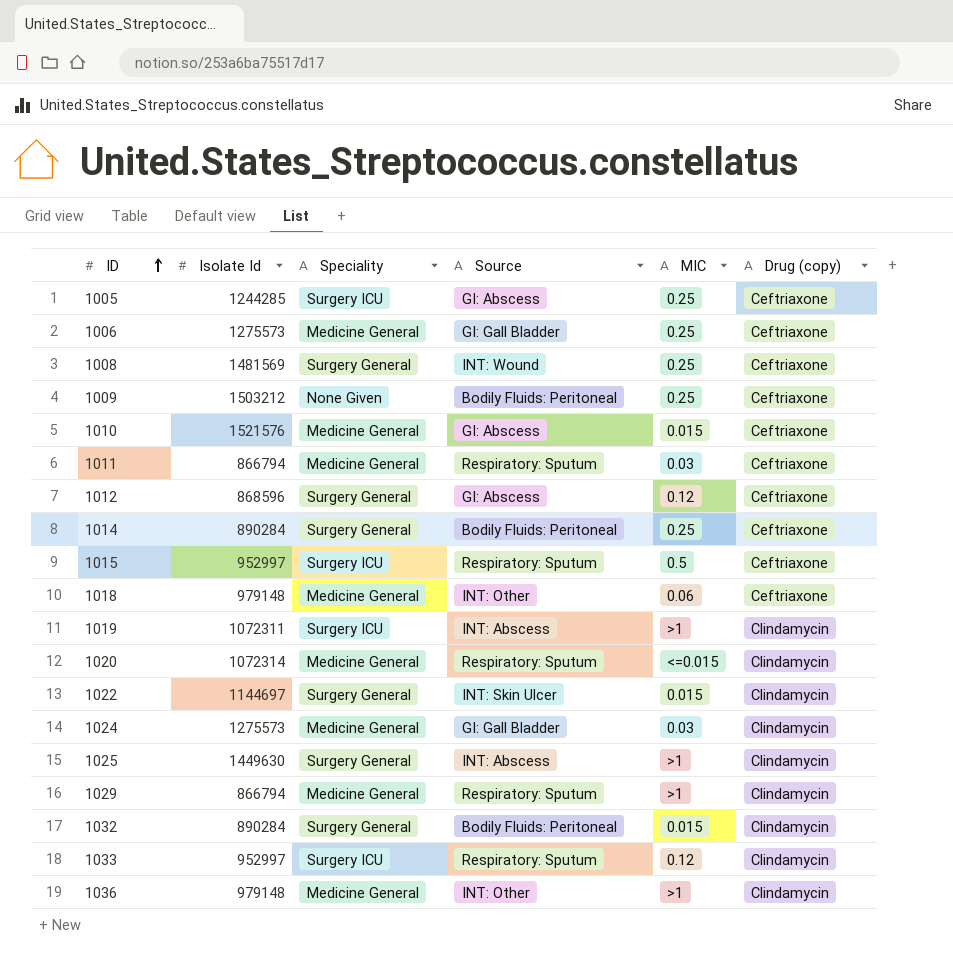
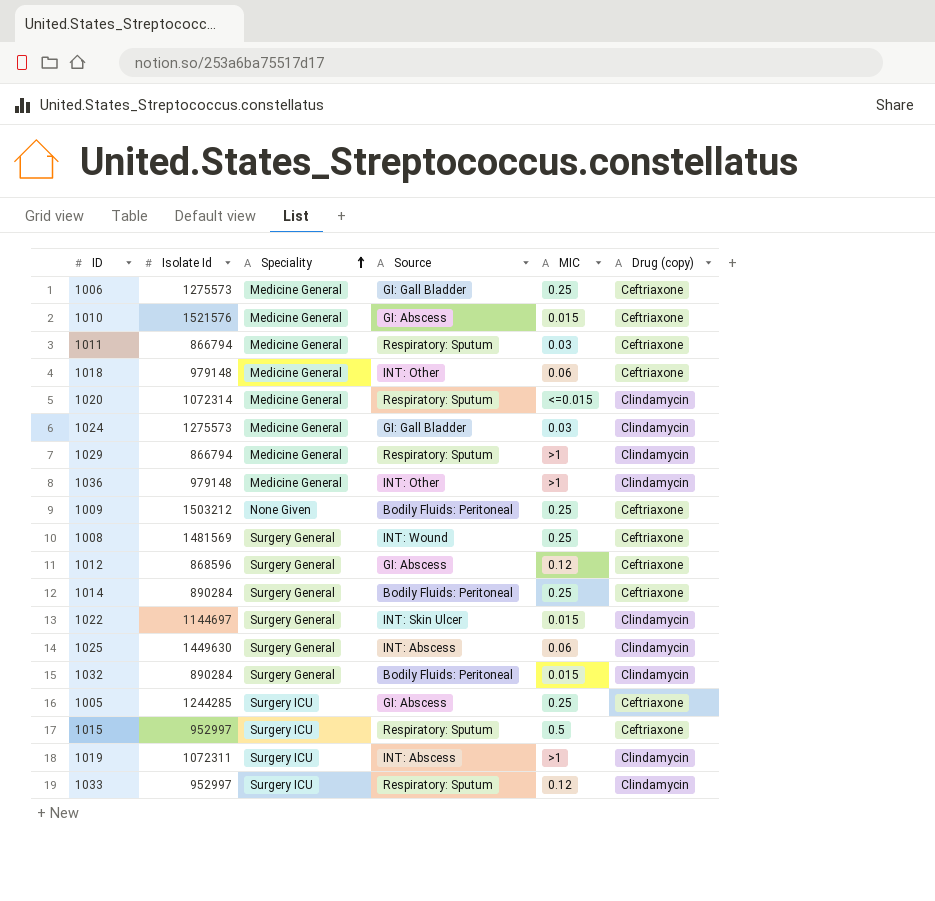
row order: ID ascending -> Speciality ascending
1025 | MIC: >1 -> 0.06

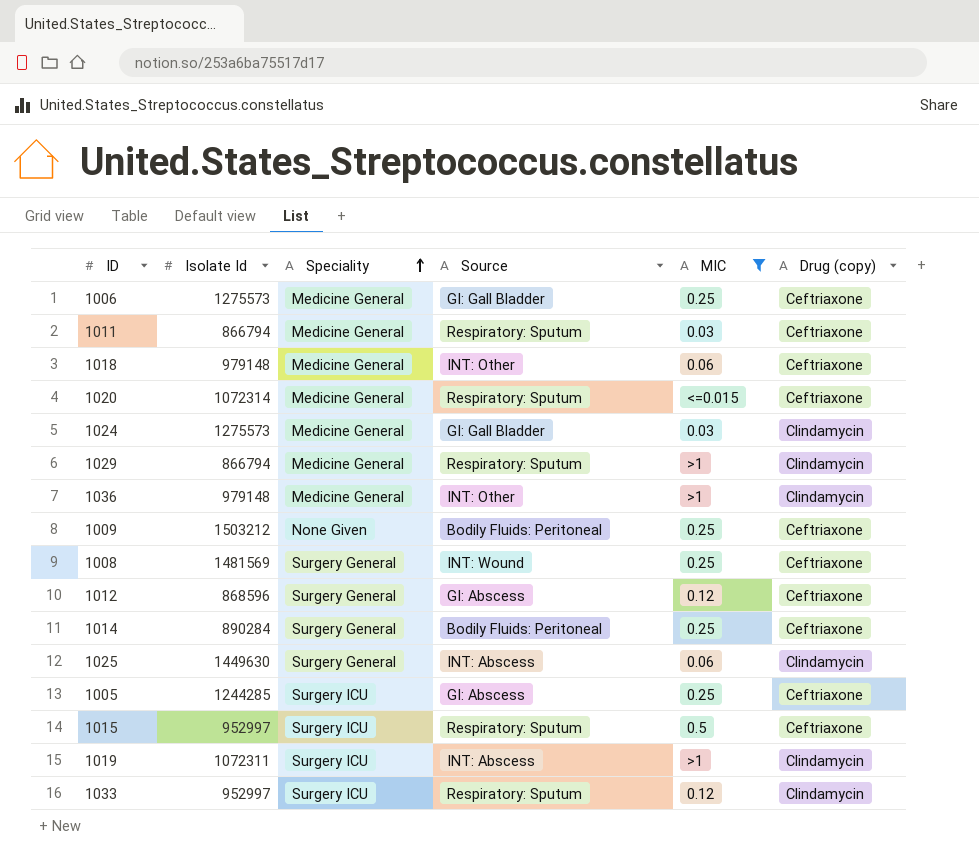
filter: none -> MIC != 0.015
1020 | Drug (copy): Clindamycin -> Ceftriaxone

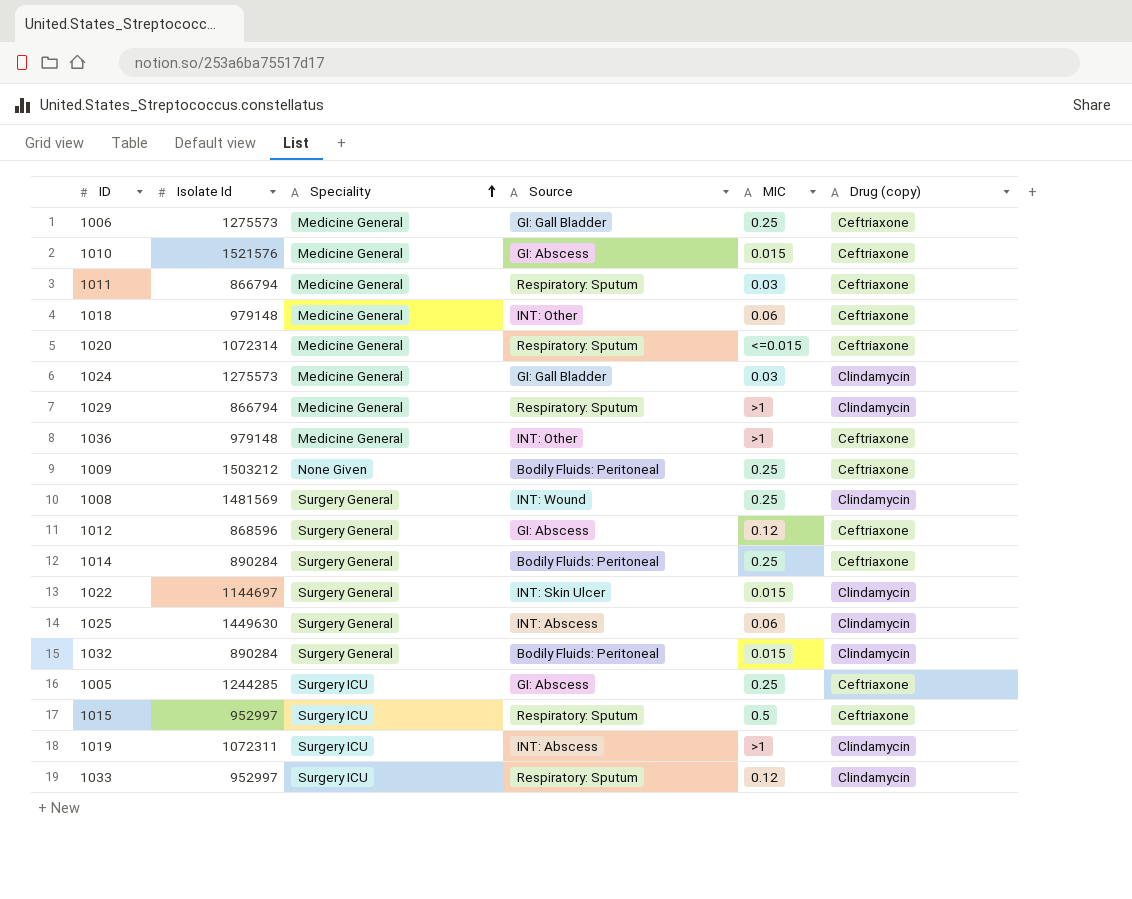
filter: MIC != 0.015 -> none
1036 | Drug (copy): Clindamycin -> Ceftriaxone
1008 | Drug (copy): Ceftriaxone -> Clindamycin

